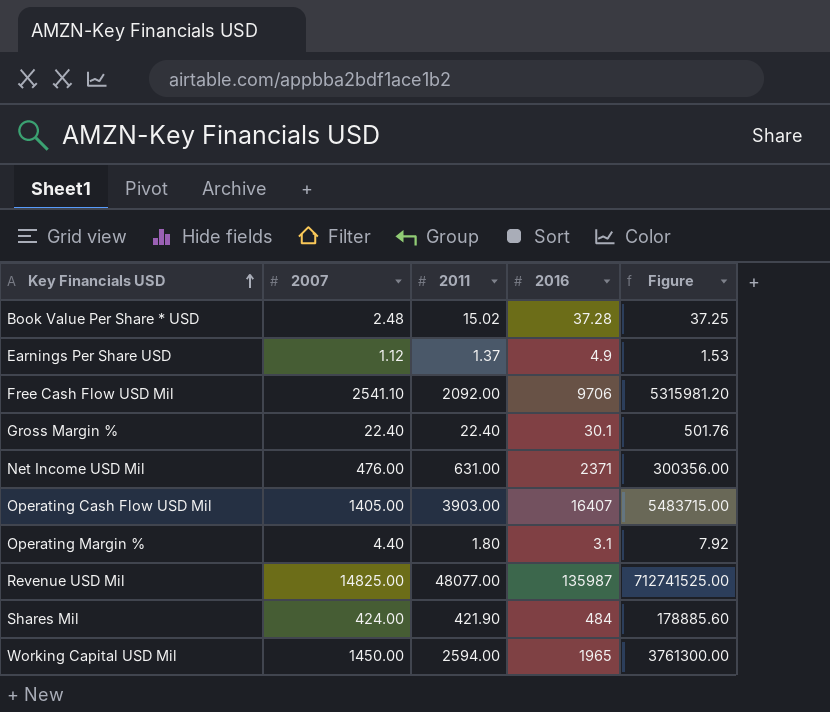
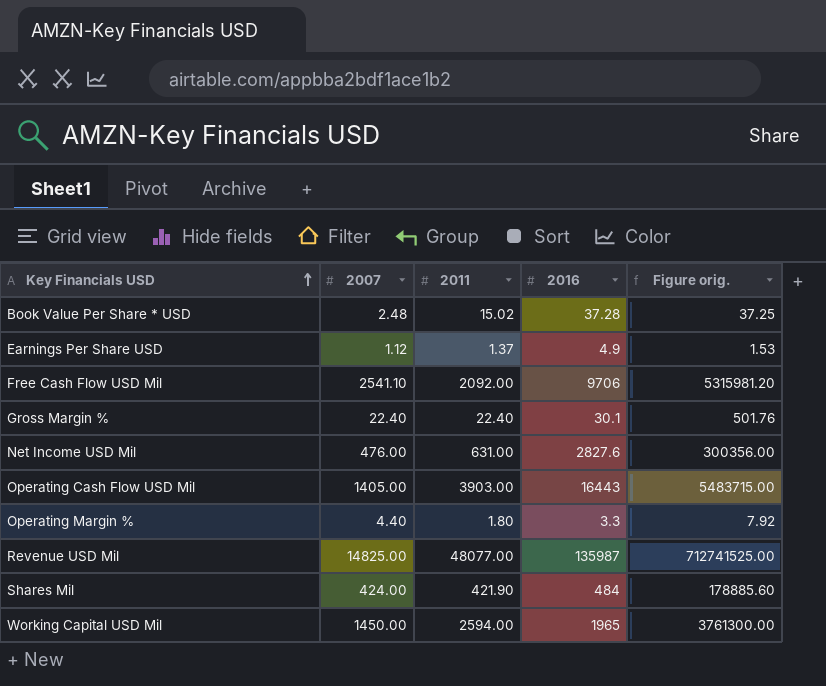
column name: Figure -> Figure orig.
Net Income USD Mil | 2016: 2371 -> 2827.6
Operating Cash Flow USD Mil | 2016: 16407 -> 16443
Operating Margin % | 2016: 3.1 -> 3.3

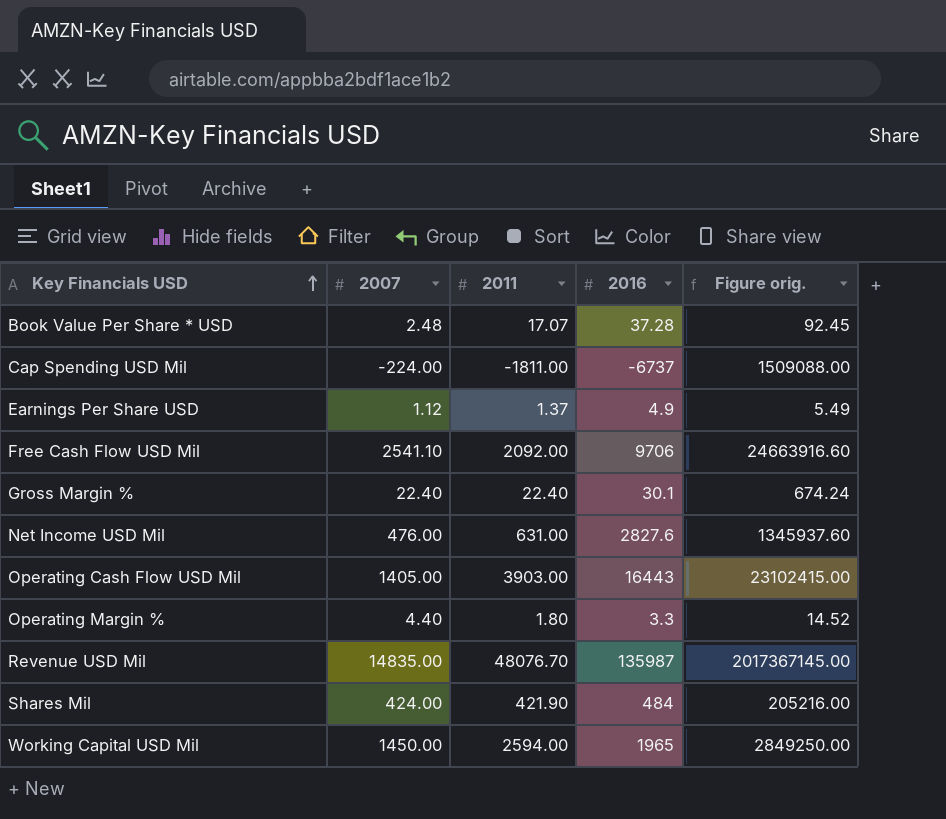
column Figure orig. | formula: [2007] * [2011] -> [2007] * [2016]
Book Value Per Share * USD | 2011: 15.02 -> 17.07
row Cap Spending USD Mil: none -> -224.00 | -1811.00 | -6737 | 1509088.00
Revenue USD Mil | 2007: 14825.00 -> 14835.00
Revenue USD Mil | 2011: 48077.00 -> 48076.70

